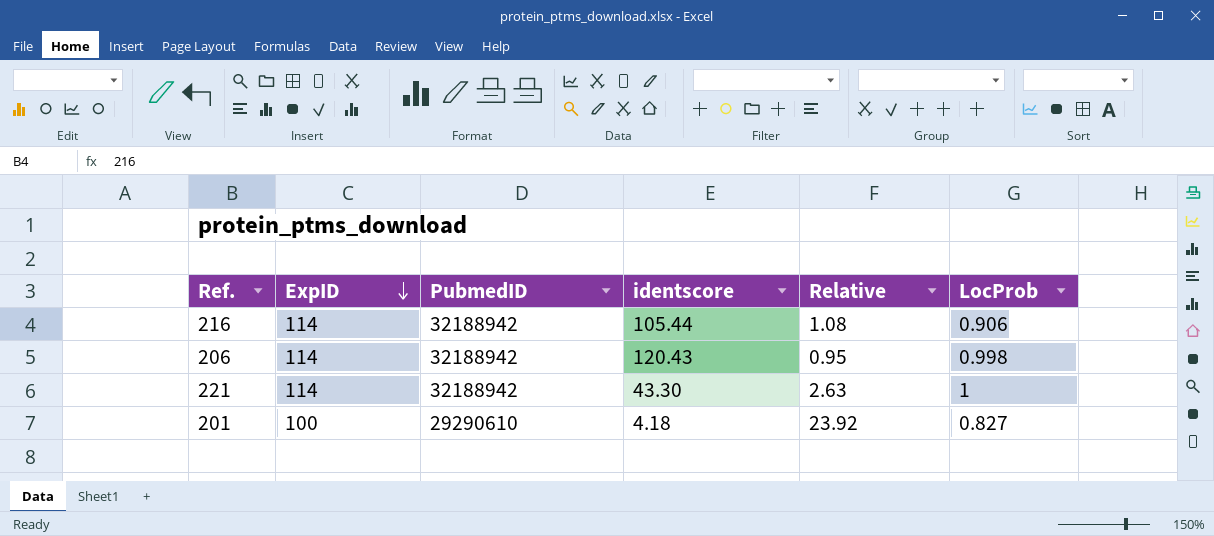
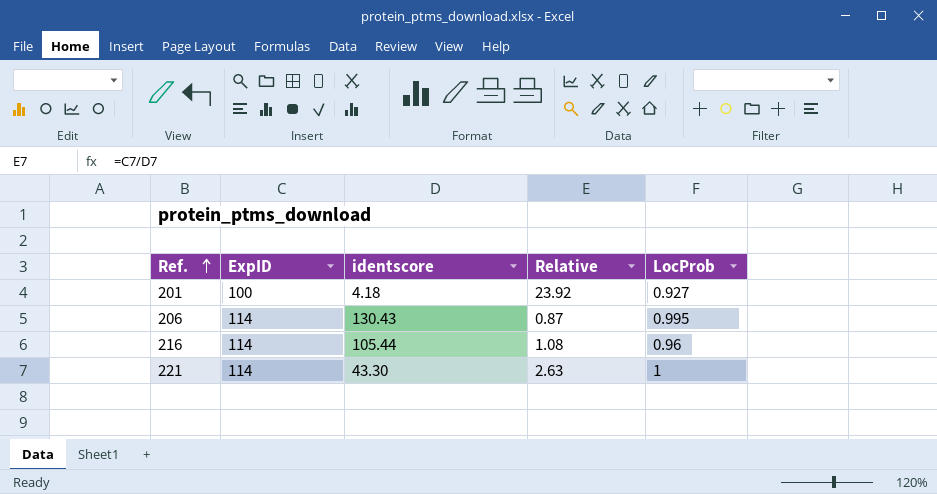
row order: ExpID descending -> Ref. ascending
column PubmedID | position: 3 -> none
201 | LocProb: 0.827 -> 0.927
206 | identscore: 120.43 -> 130.43
206 | Relative: 0.95 -> 0.87
206 | LocProb: 0.998 -> 0.995
216 | LocProb: 0.906 -> 0.96

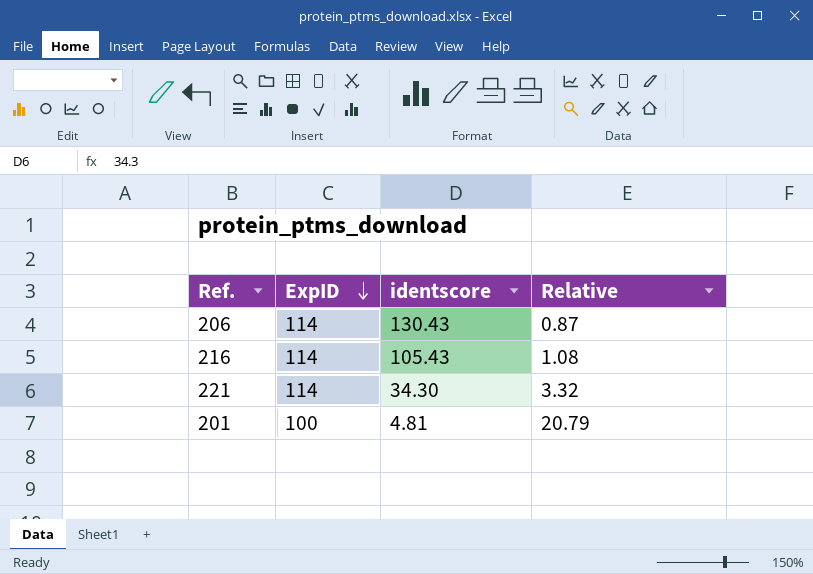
row order: Ref. ascending -> ExpID descending
column LocProb | position: 5 -> none
216 | identscore: 105.44 -> 105.43
221 | identscore: 43.30 -> 34.30
221 | Relative: 2.63 -> 3.32
201 | identscore: 4.18 -> 4.81
201 | Relative: 23.92 -> 20.79

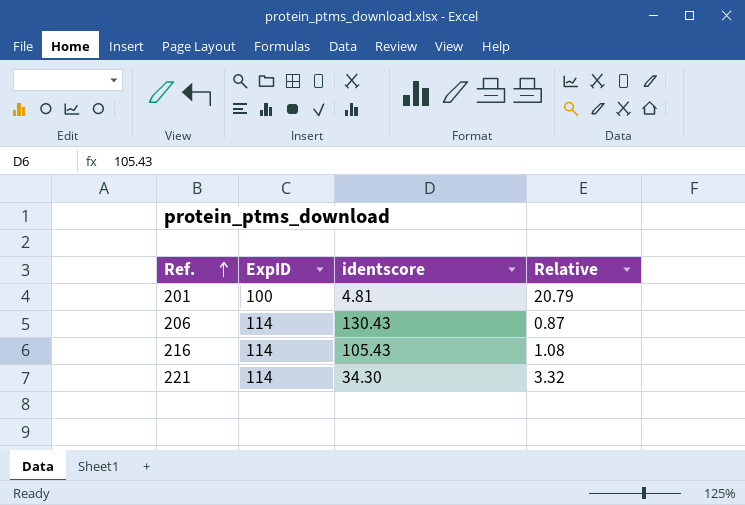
row order: ExpID descending -> Ref. ascending

